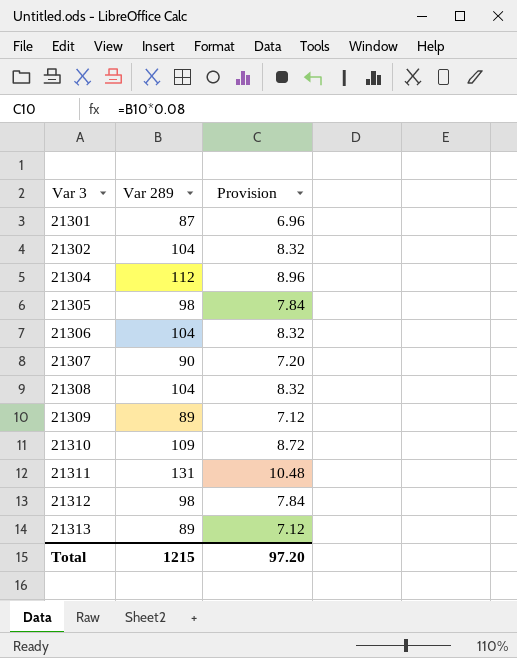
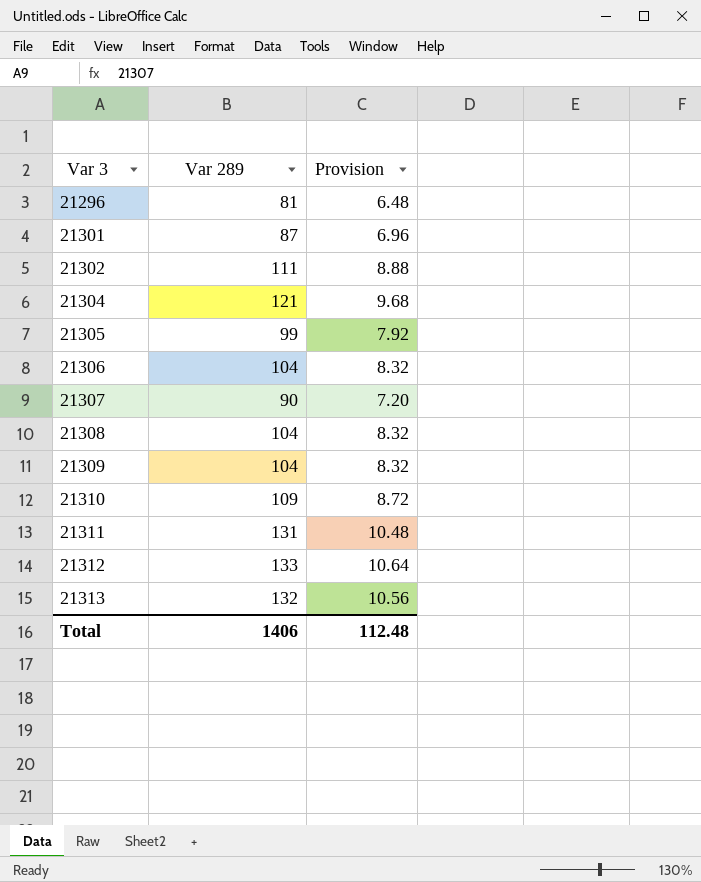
row 21296: none -> 81 | 6.48
21302 | Var 289: 104 -> 111
21302 | Provision: 8.32 -> 8.88
21304 | Var 289: 112 -> 121
21304 | Provision: 8.96 -> 9.68
21305 | Var 289: 98 -> 99
21305 | Provision: 7.84 -> 7.92
21309 | Var 289: 89 -> 104
21309 | Provision: 7.12 -> 8.32
21312 | Var 289: 98 -> 133
21312 | Provision: 7.84 -> 10.64
21313 | Var 289: 89 -> 132
21313 | Provision: 7.12 -> 10.56
Total | Var 289: 1215 -> 1406
Total | Provision: 97.20 -> 112.48

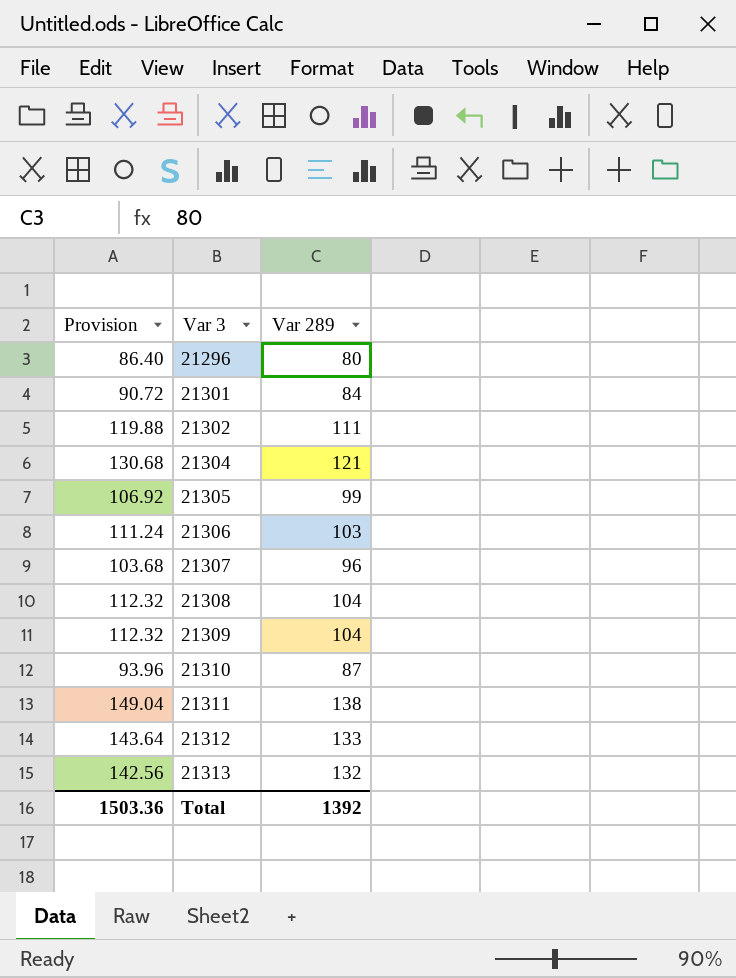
column Provision | formula: [Var 289] * 0.08 -> [Var 289] * 1.08
column Provision | position: 3 -> 1
21296 | Var 289: 81 -> 80
21301 | Var 289: 87 -> 84
21306 | Var 289: 104 -> 103
21307 | Var 289: 90 -> 96
21310 | Var 289: 109 -> 87
21311 | Var 289: 131 -> 138
Total | Provision: 112.48 -> 1503.36
Total | Var 289: 1406 -> 1392

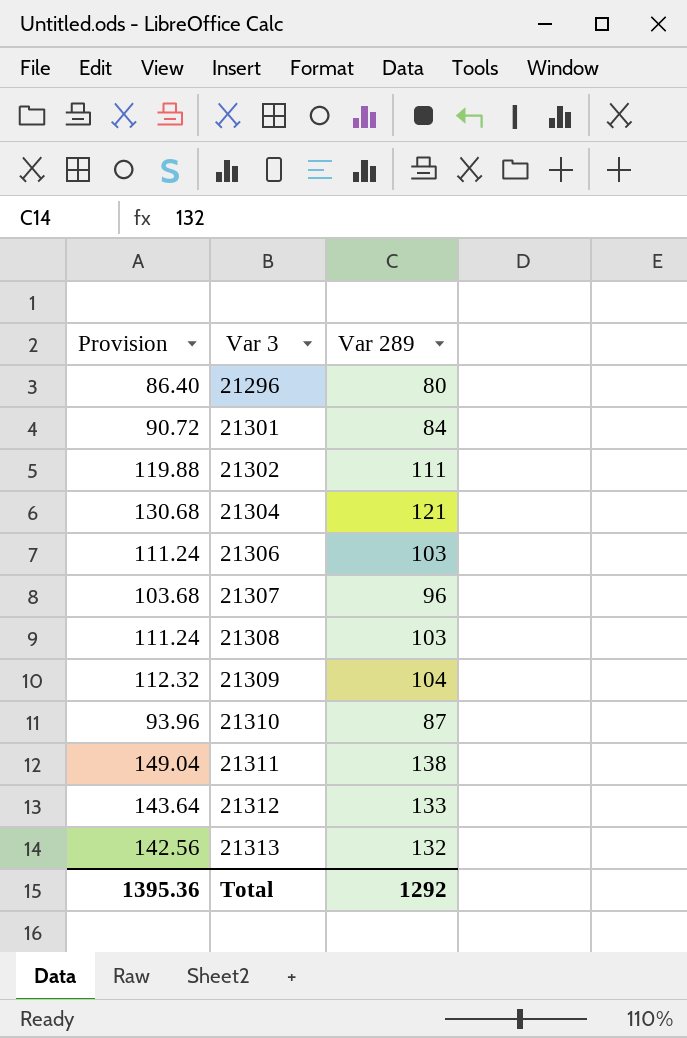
row 21305: 106.92 | 99 -> none
21308 | Provision: 112.32 -> 111.24
21308 | Var 289: 104 -> 103
Total | Provision: 1503.36 -> 1395.36
Total | Var 289: 1392 -> 1292

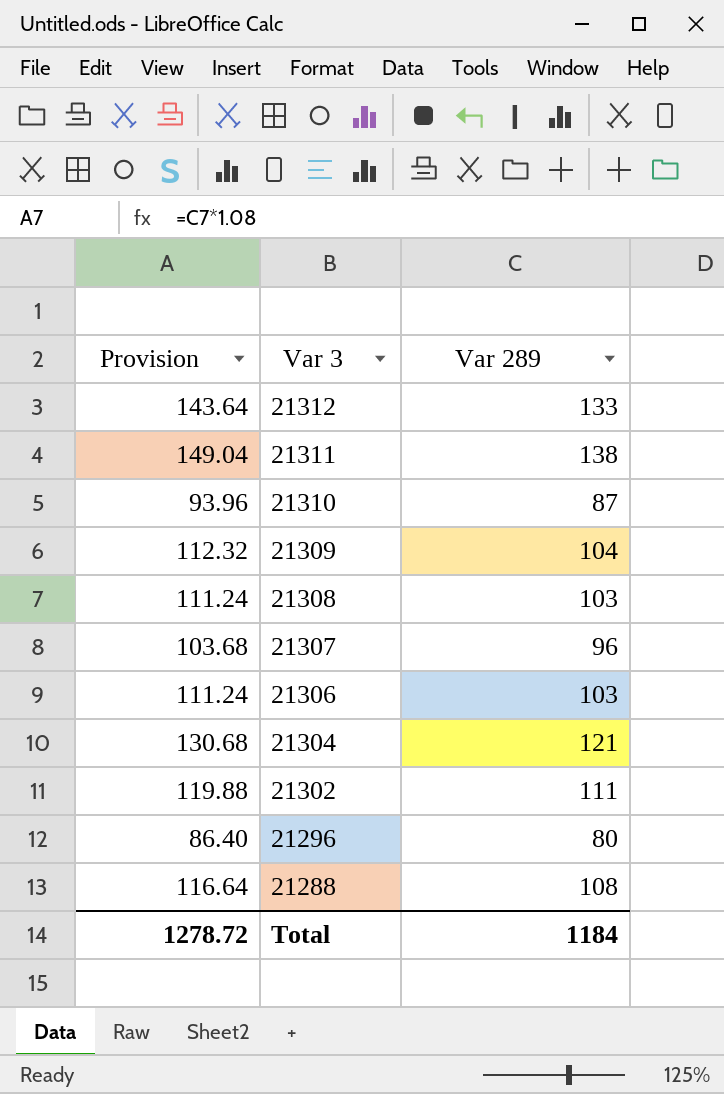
row order: Var 3 ascending -> Var 3 descending
row 21301: 90.72 | 84 -> none
row 21313: 142.56 | 132 -> none
row 21288: none -> 116.64 | 108
Total | Provision: 1395.36 -> 1278.72
Total | Var 289: 1292 -> 1184

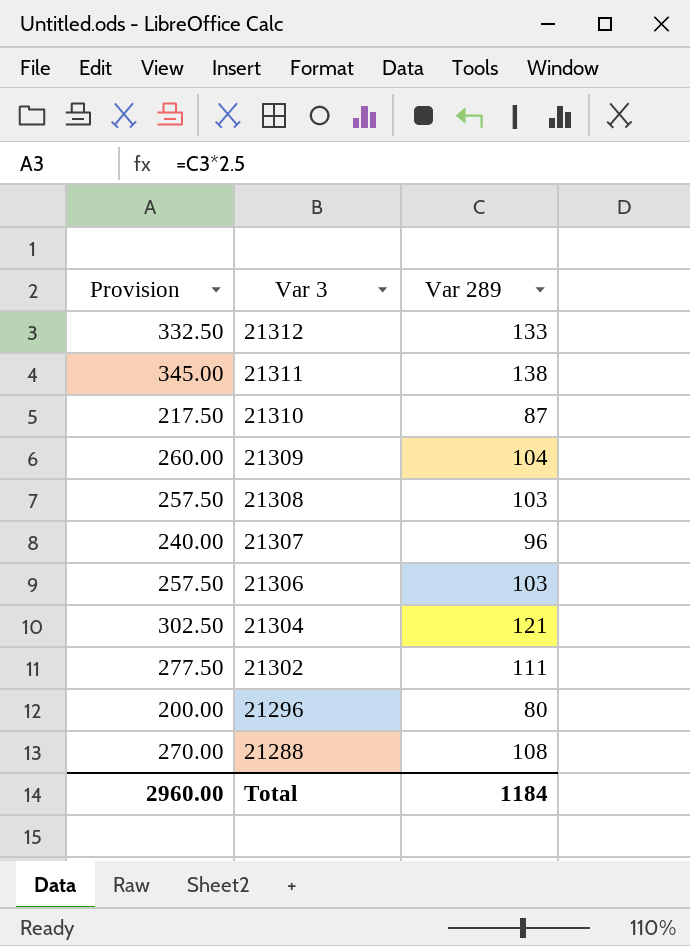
column Provision | formula: [Var 289] * 1.08 -> [Var 289] * 2.5
Total | Provision: 1278.72 -> 2960.00

